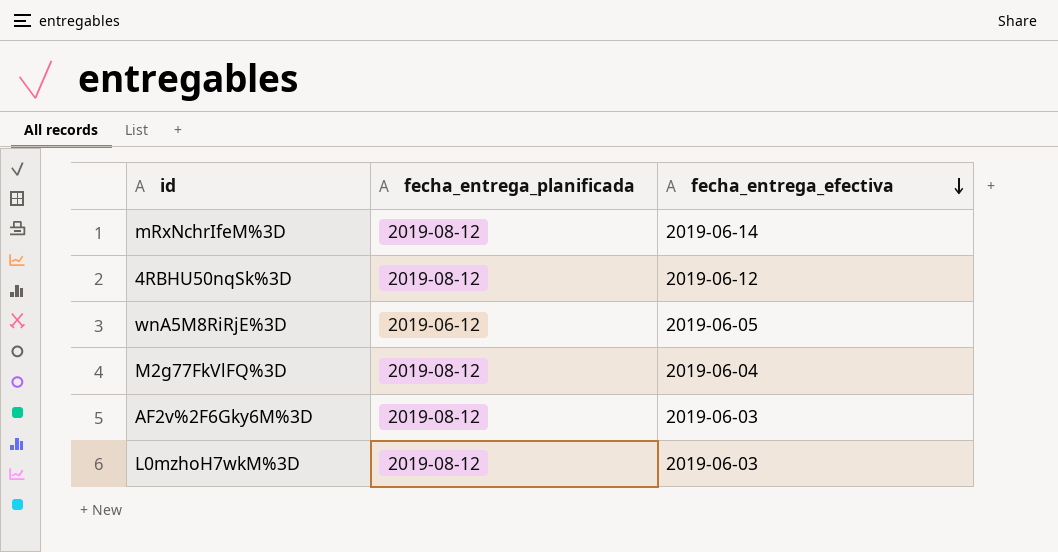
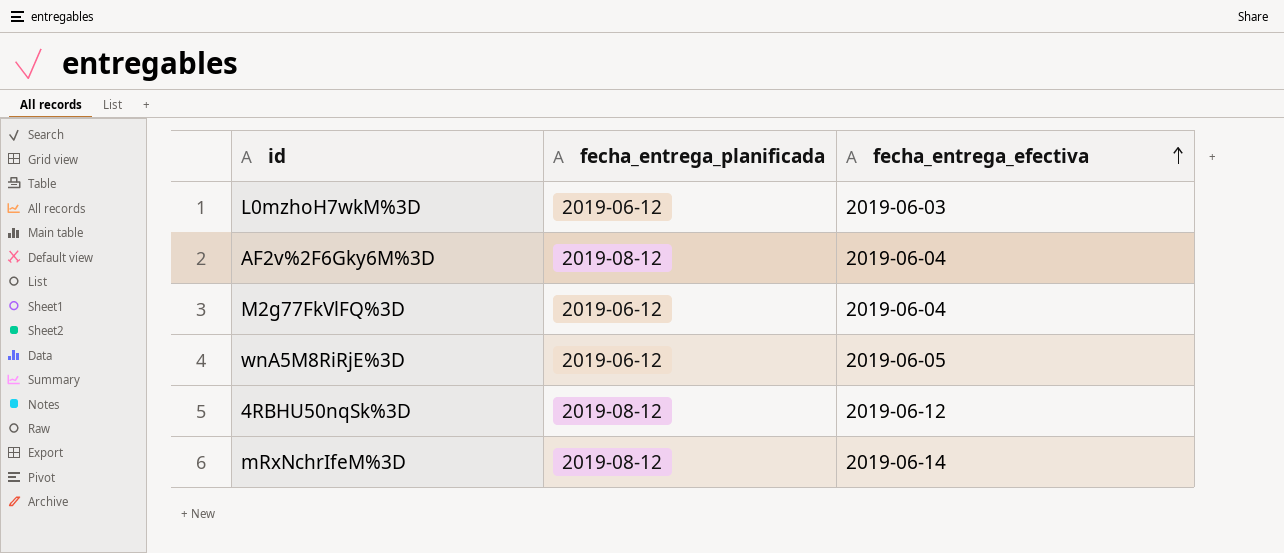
row order: fecha_entrega_efectiva descending -> fecha_entrega_efectiva ascending
L0mzhoH7wkM%3D | fecha_entrega_planificada: 2019-08-12 -> 2019-06-12
AF2v%2F6Gky6M%3D | fecha_entrega_efectiva: 2019-06-03 -> 2019-06-04
M2g77FkVlFQ%3D | fecha_entrega_planificada: 2019-08-12 -> 2019-06-12

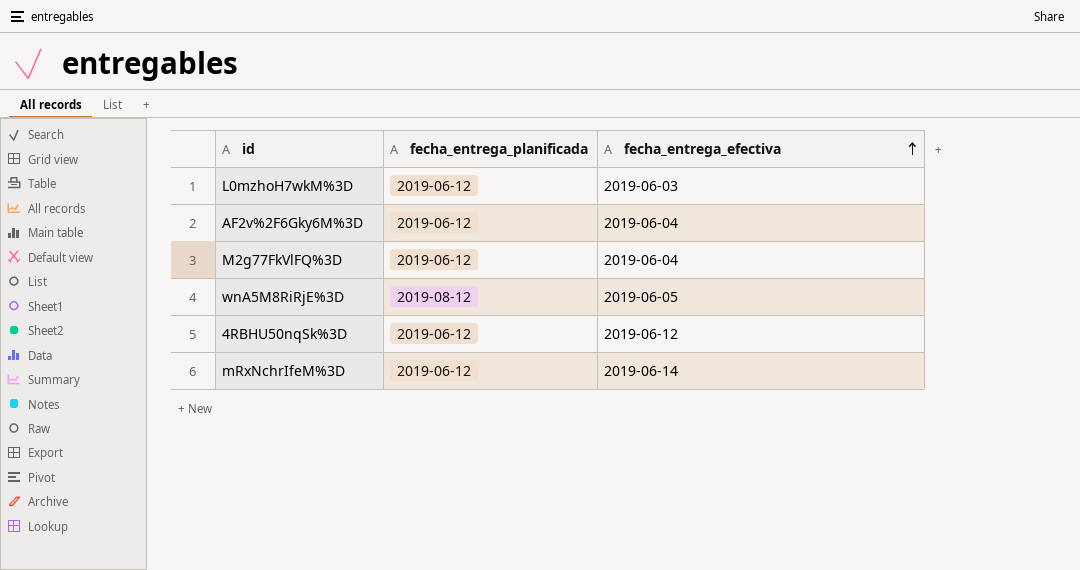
AF2v%2F6Gky6M%3D | fecha_entrega_planificada: 2019-08-12 -> 2019-06-12
wnA5M8RiRjE%3D | fecha_entrega_planificada: 2019-06-12 -> 2019-08-12
4RBHU50nqSk%3D | fecha_entrega_planificada: 2019-08-12 -> 2019-06-12
mRxNchrIfeM%3D | fecha_entrega_planificada: 2019-08-12 -> 2019-06-12

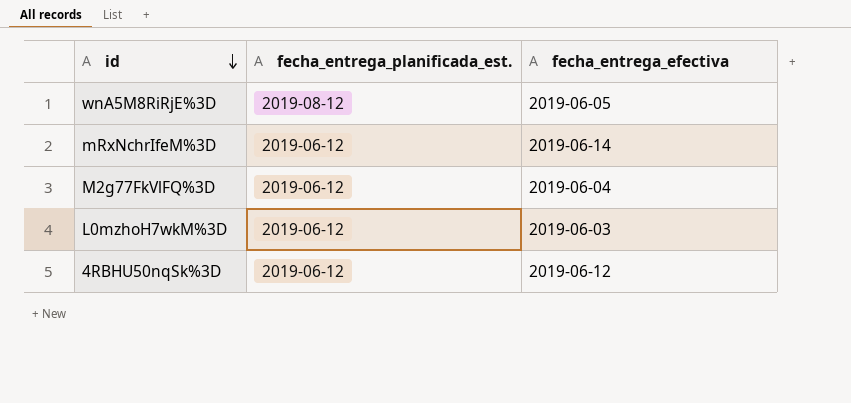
row order: fecha_entrega_efectiva ascending -> id descending
column name: fecha_entrega_planificada -> fecha_entrega_planificada_est.
row AF2v%2F6Gky6M%3D: 2019-06-12 | 2019-06-04 -> none

